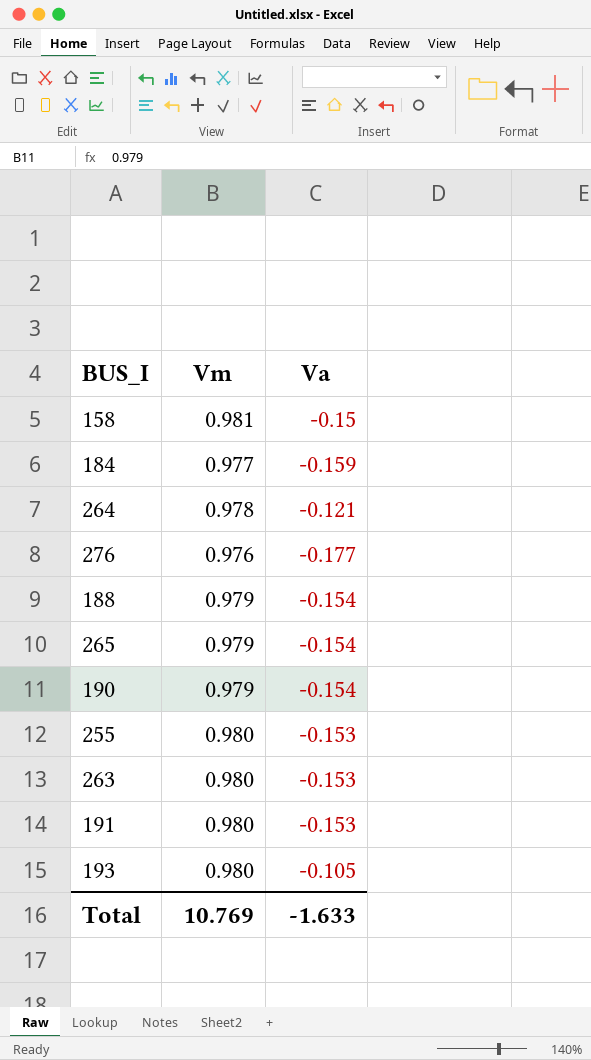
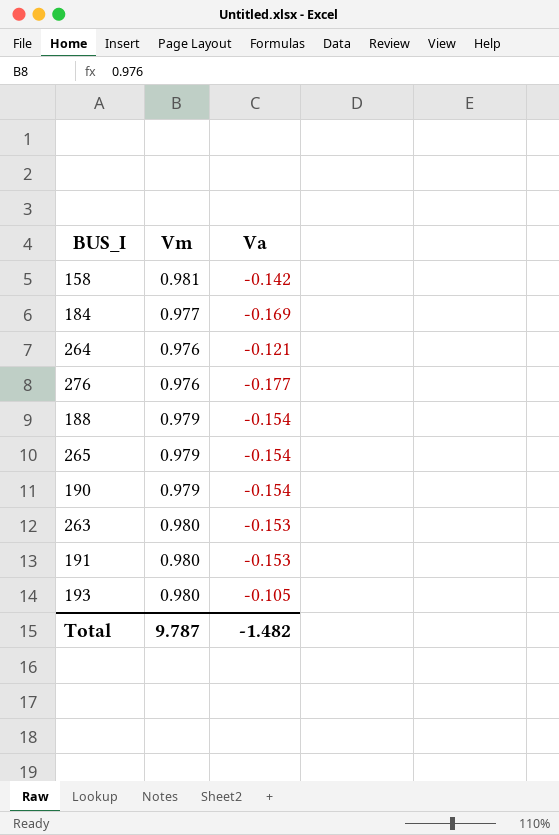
row 255: 0.980 | -0.153 -> none
158 | Va: -0.15 -> -0.142
184 | Va: -0.159 -> -0.169
264 | Vm: 0.978 -> 0.976
Total | Vm: 10.769 -> 9.787
Total | Va: -1.633 -> -1.482

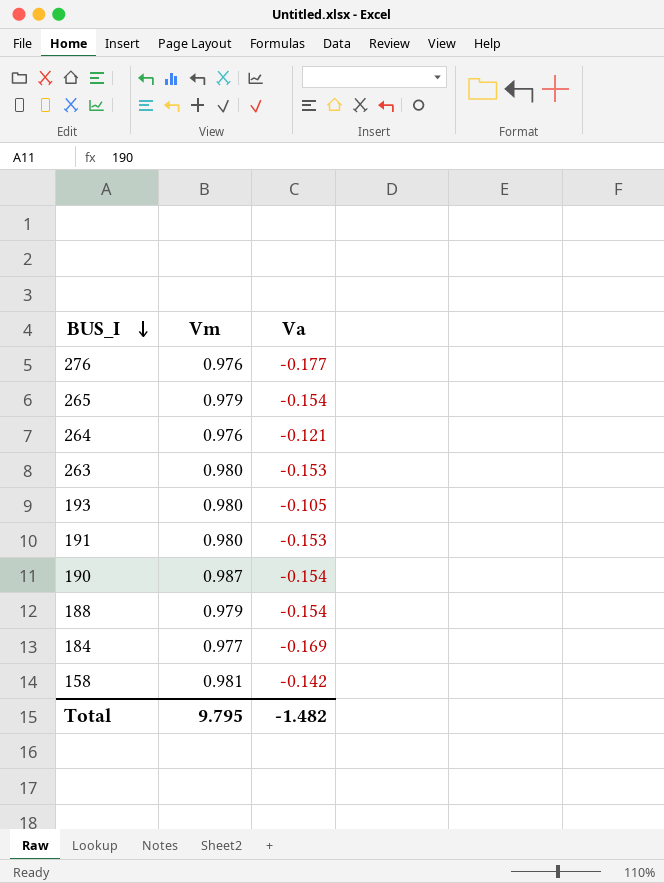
row order: none -> BUS_I descending
190 | Vm: 0.979 -> 0.987
Total | Vm: 9.787 -> 9.795

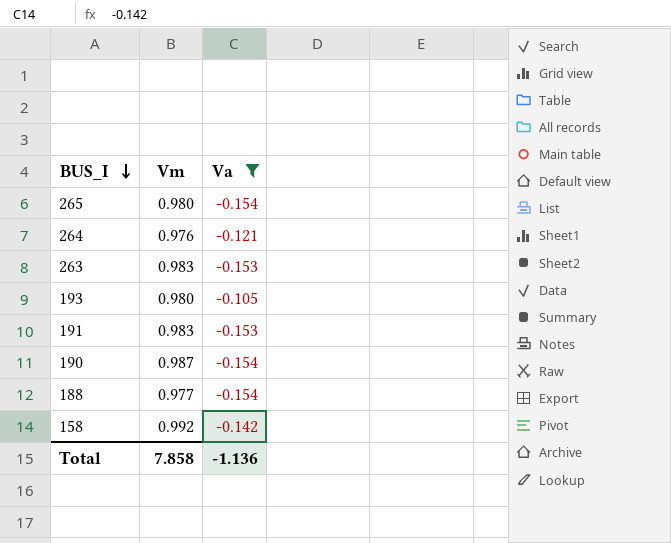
filter: none -> Va >= -0.154
265 | Vm: 0.979 -> 0.980
263 | Vm: 0.980 -> 0.983
191 | Vm: 0.980 -> 0.983
188 | Vm: 0.979 -> 0.977
158 | Vm: 0.981 -> 0.992
Total | Vm: 9.795 -> 7.858
Total | Va: -1.482 -> -1.136

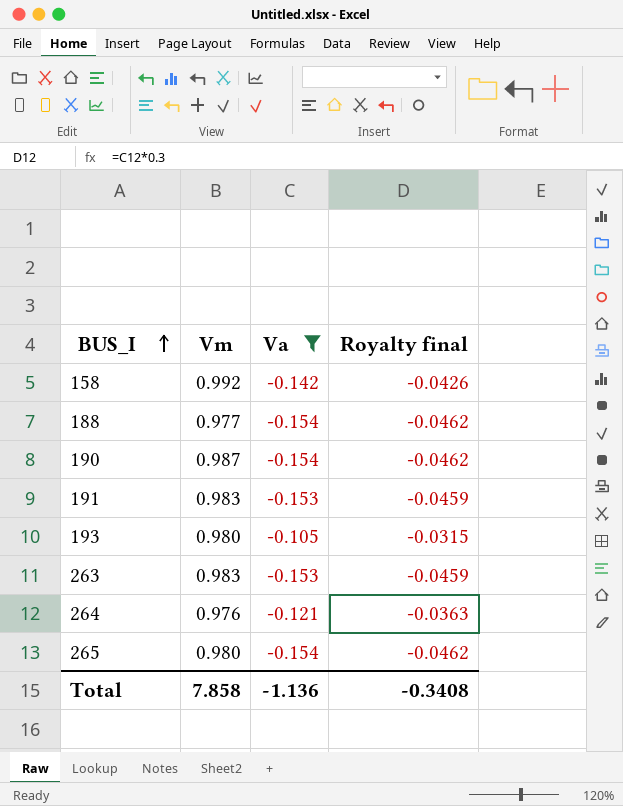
row order: BUS_I descending -> BUS_I ascending
column Royalty final | formula: none -> [Va] * 0.3

